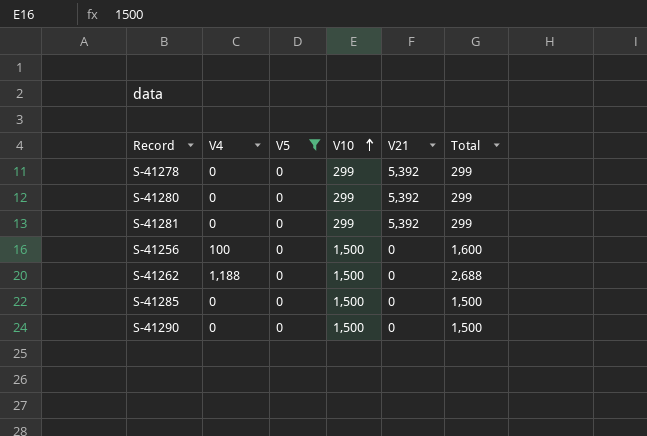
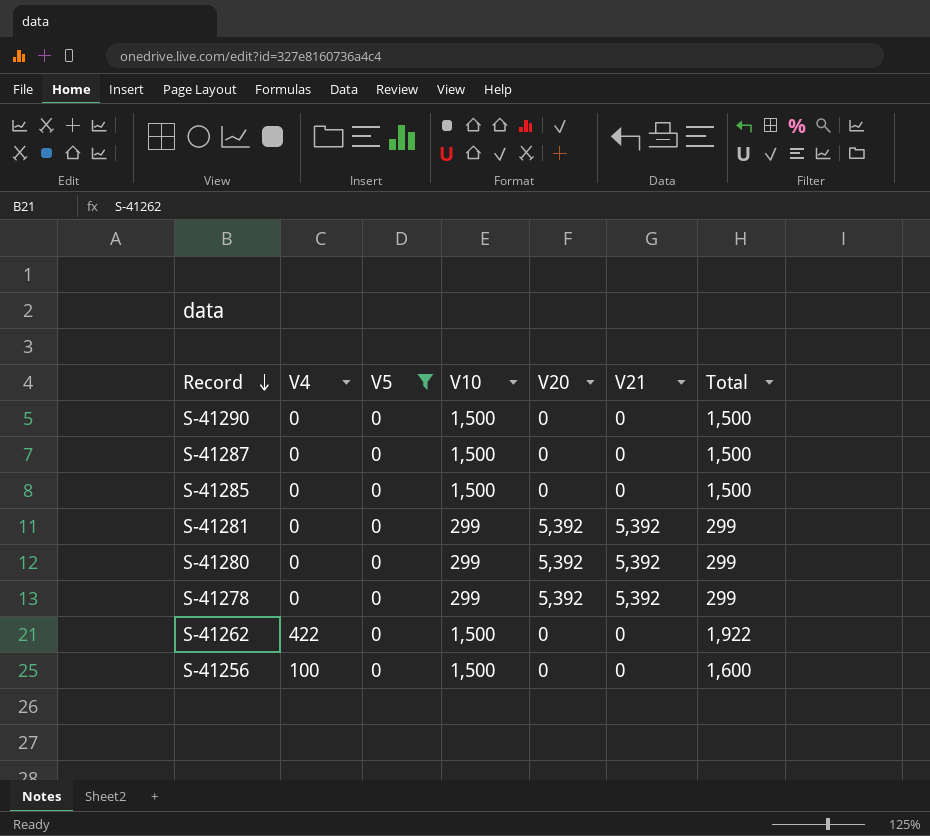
row order: V10 ascending -> Record descending
column V20 | position: none -> 5
row S-41287: none -> 0 | 0 | 1,500 | 0 | 0 | 1,500
S-41262 | V4: 1,188 -> 422
S-41262 | Total: 2,688 -> 1,922

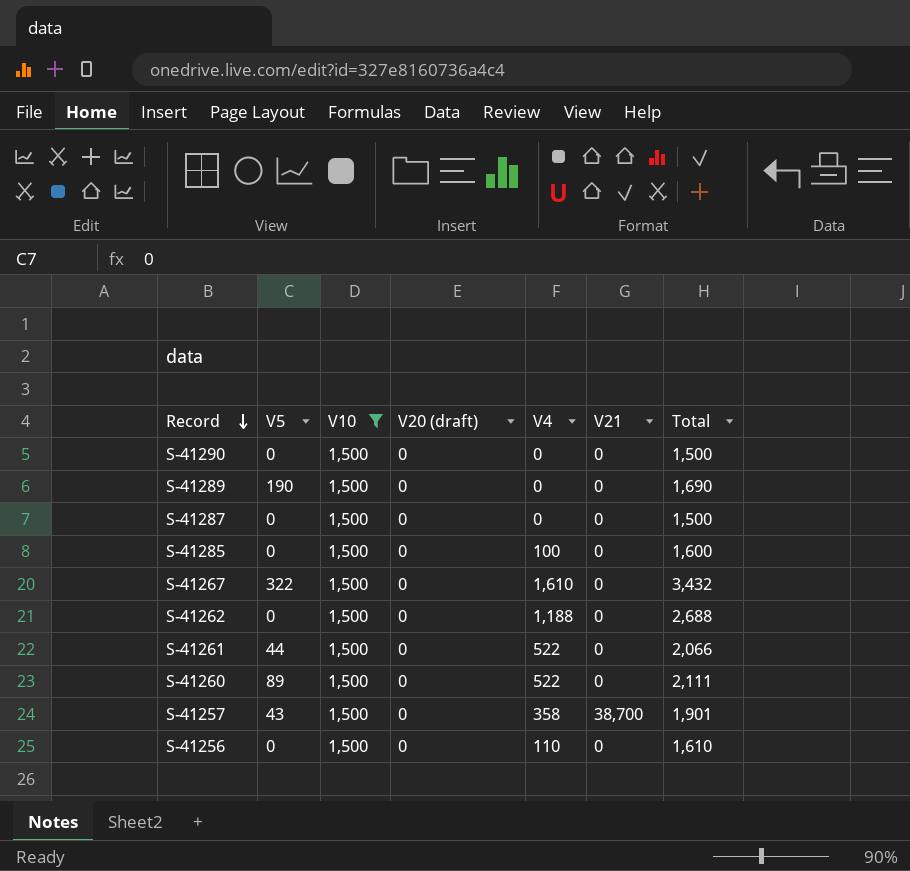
filter: V5 = 0 -> V10 = 1,500
column name: V20 -> V20 (draft)
column V4 | position: 2 -> 5
S-41285 | V4: 0 -> 100
S-41285 | Total: 1,500 -> 1,600
S-41262 | V4: 422 -> 1,188
S-41262 | Total: 1,922 -> 2,688
S-41256 | V4: 100 -> 110
S-41256 | Total: 1,600 -> 1,610

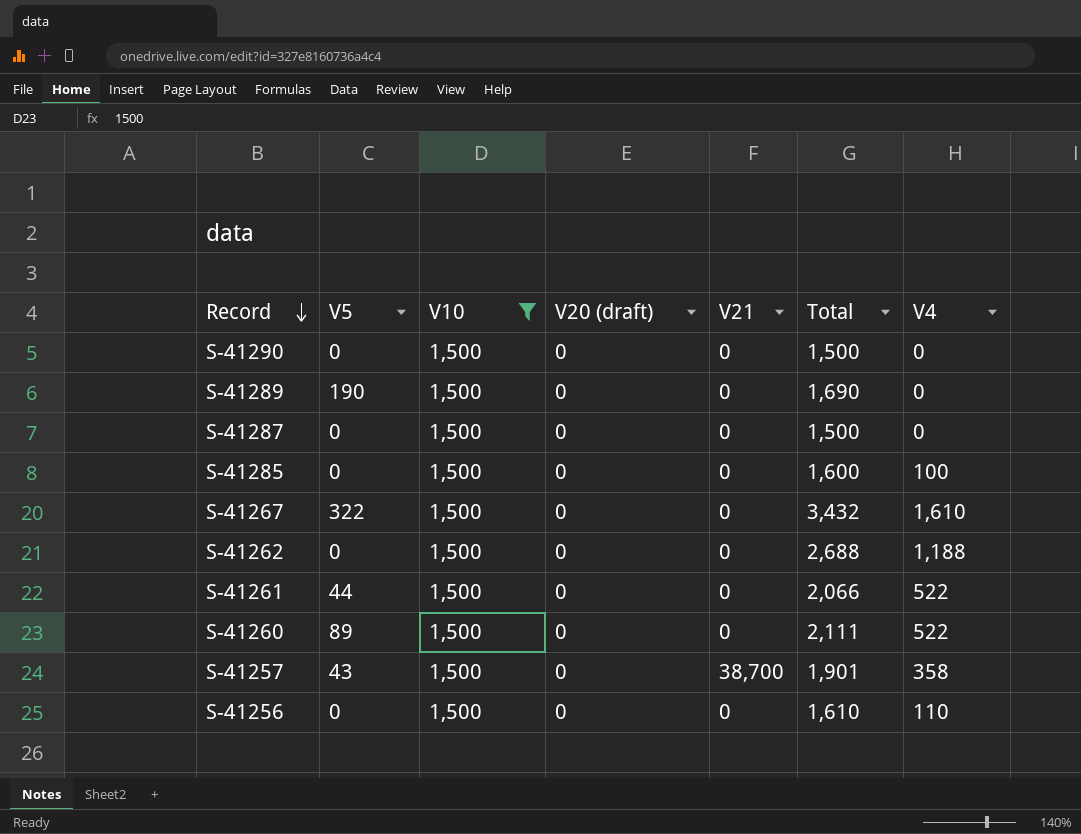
column V4 | position: 5 -> 7

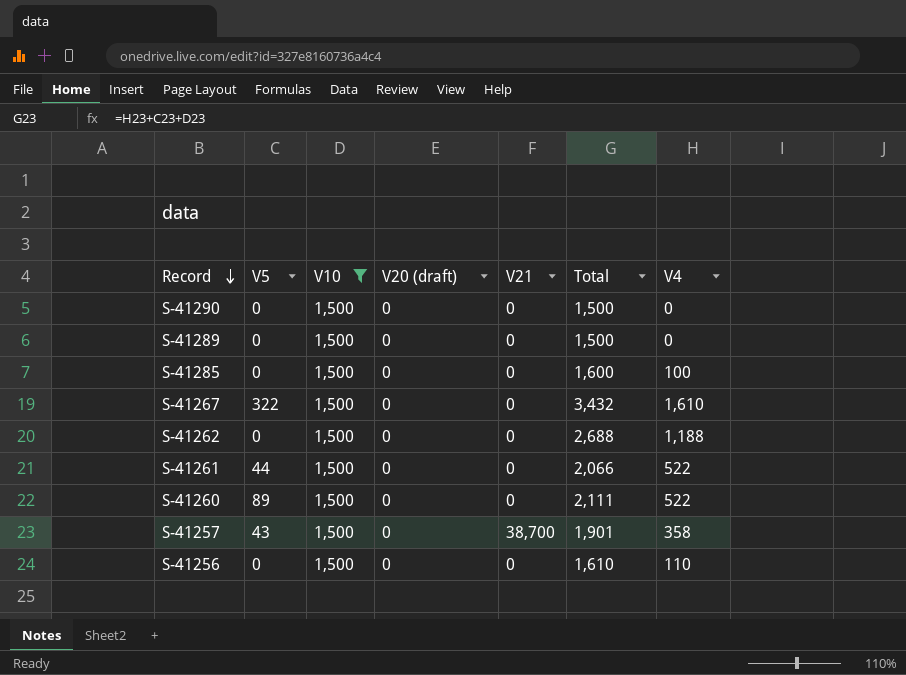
row S-41287: 0 | 1,500 | 0 | 0 | 1,500 | 0 -> none
S-41289 | V5: 190 -> 0
S-41289 | Total: 1,690 -> 1,500

